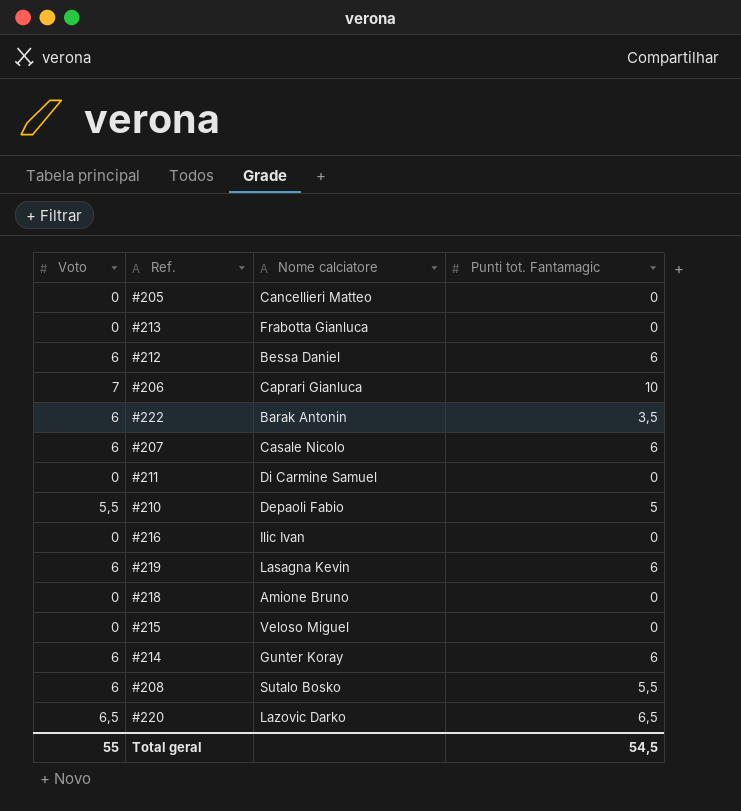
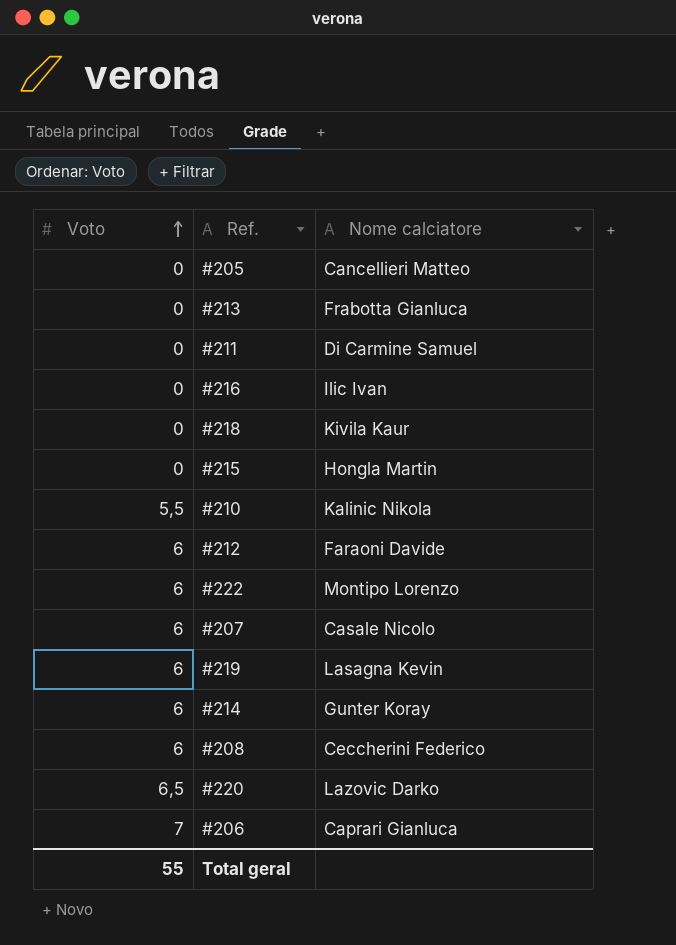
row order: none -> Voto ascending
column Punti tot. Fantamagic | position: 4 -> none
#218 | Nome calciatore: Amione Bruno -> Kivila Kaur
#215 | Nome calciatore: Veloso Miguel -> Hongla Martin
#210 | Nome calciatore: Depaoli Fabio -> Kalinic Nikola
#212 | Nome calciatore: Bessa Daniel -> Faraoni Davide
#222 | Nome calciatore: Barak Antonin -> Montipo Lorenzo
#208 | Nome calciatore: Sutalo Bosko -> Ceccherini Federico

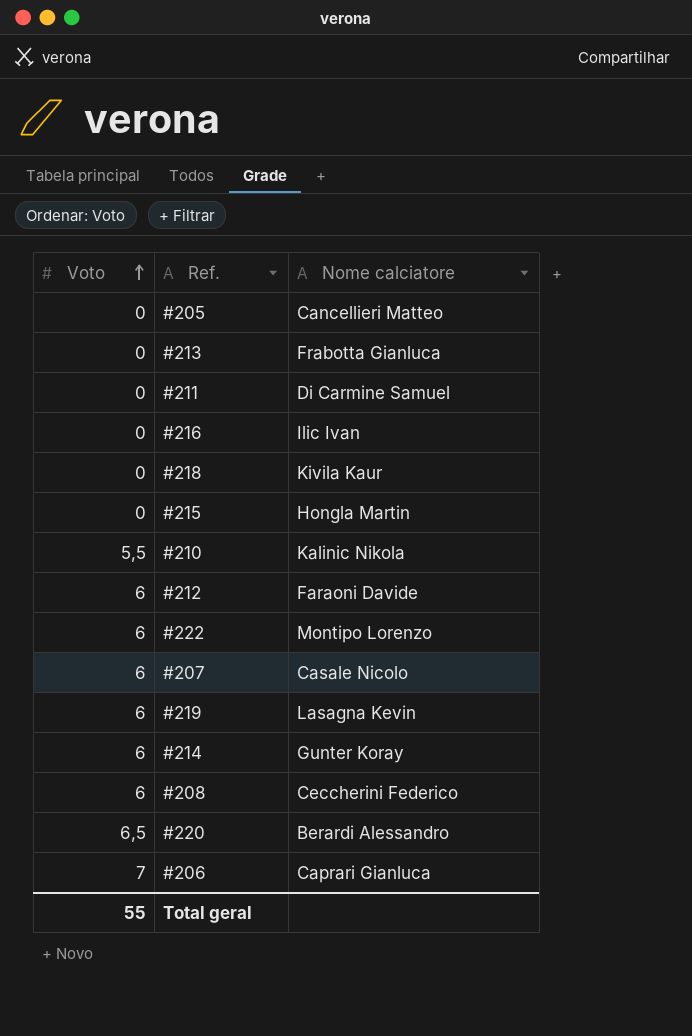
#220 | Nome calciatore: Lazovic Darko -> Berardi Alessandro

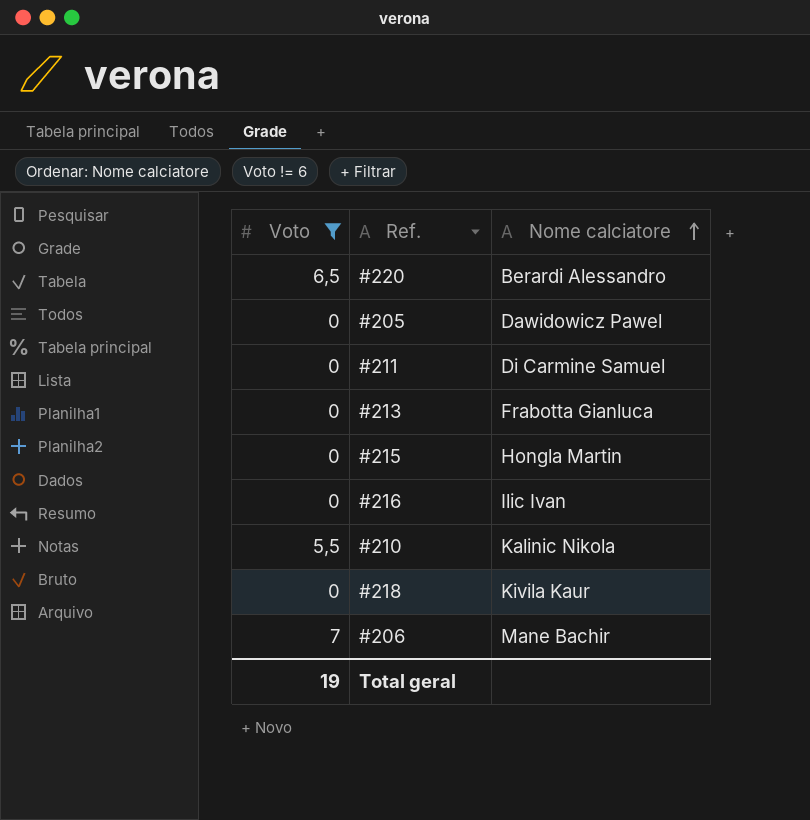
filter: none -> Voto != 6
row order: Voto ascending -> Nome calciatore ascending
#205 | Nome calciatore: Cancellieri Matteo -> Dawidowicz Pawel
#206 | Nome calciatore: Caprari Gianluca -> Mane Bachir
Total geral | Voto: 55 -> 19

